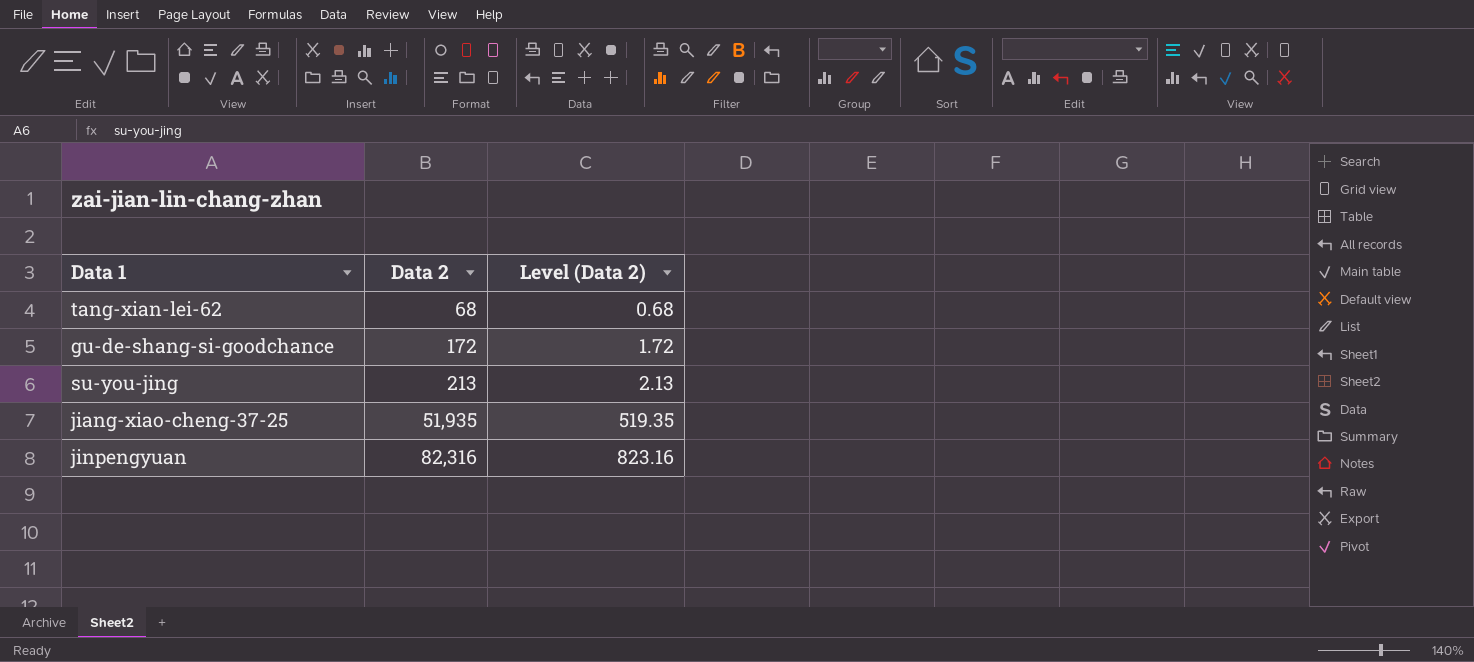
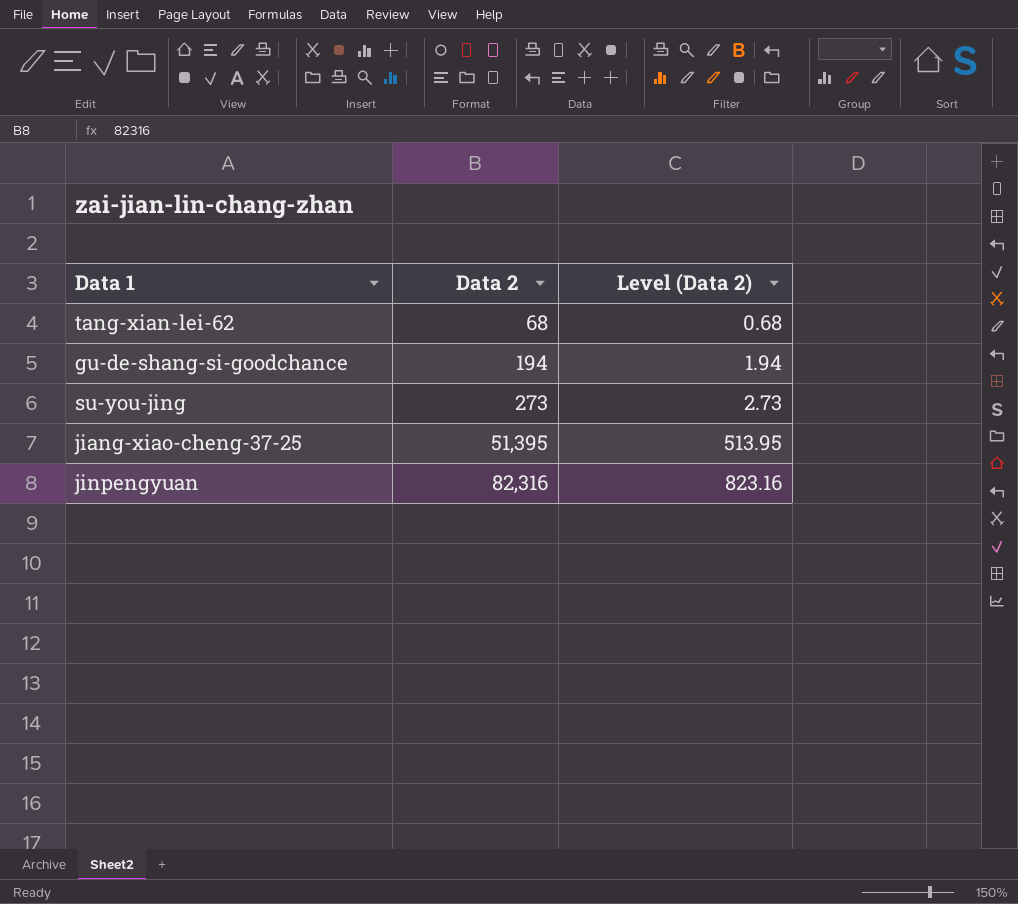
gu-de-shang-si-goodchance | Data 2: 172 -> 194
gu-de-shang-si-goodchance | Level (Data 2): 1.72 -> 1.94
su-you-jing | Data 2: 213 -> 273
su-you-jing | Level (Data 2): 2.13 -> 2.73
jiang-xiao-cheng-37-25 | Data 2: 51,935 -> 51,395
jiang-xiao-cheng-37-25 | Level (Data 2): 519.35 -> 513.95

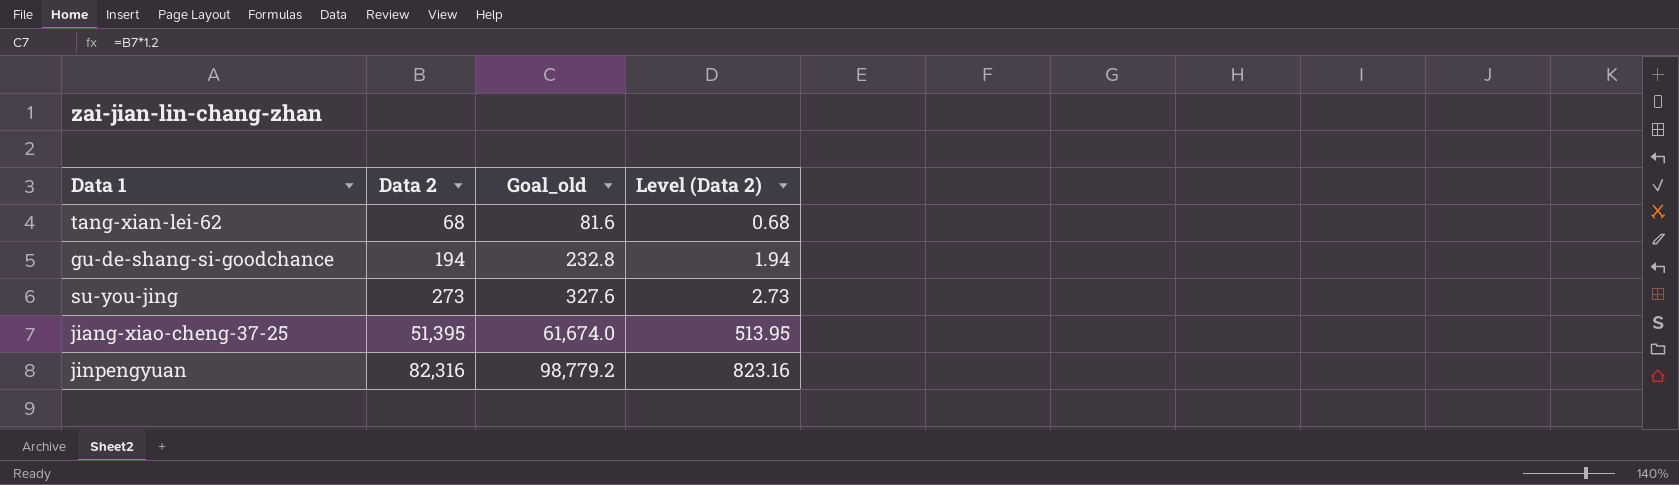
column Goal_old | formula: none -> [Data 2] * 1.2

